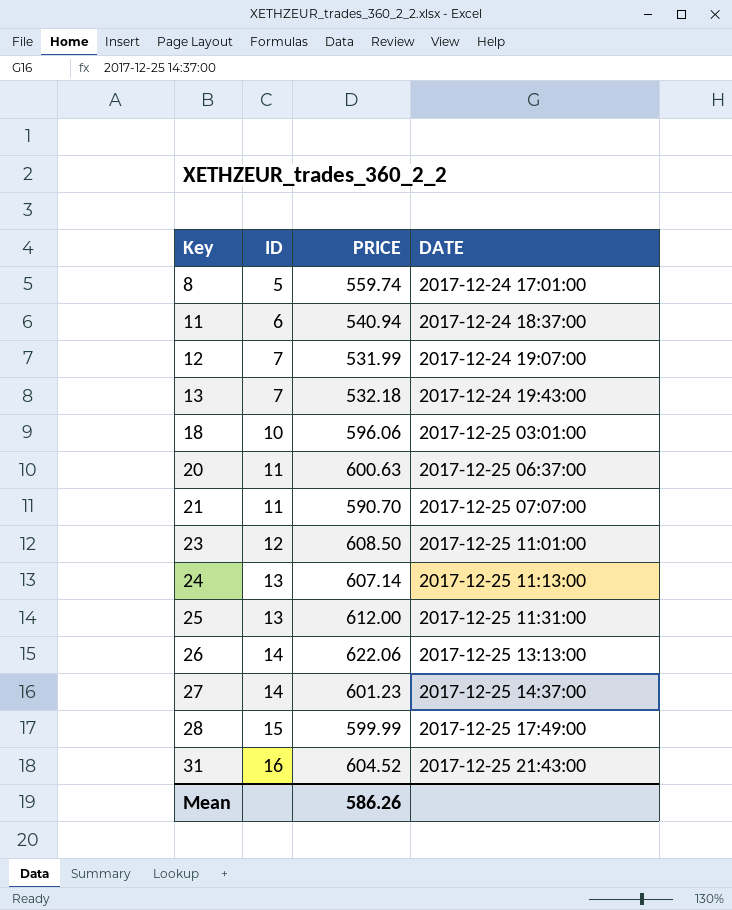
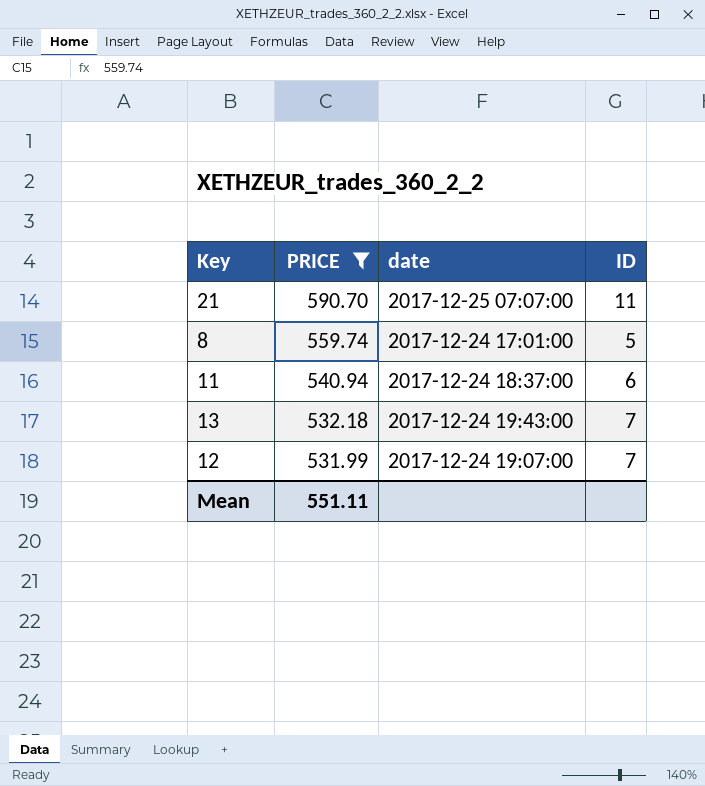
filter: none -> PRICE <= 590.70
row order: Key ascending -> PRICE descending
column name: DATE -> date
column ID | position: 2 -> 4
Mean | PRICE: 586.26 -> 551.11

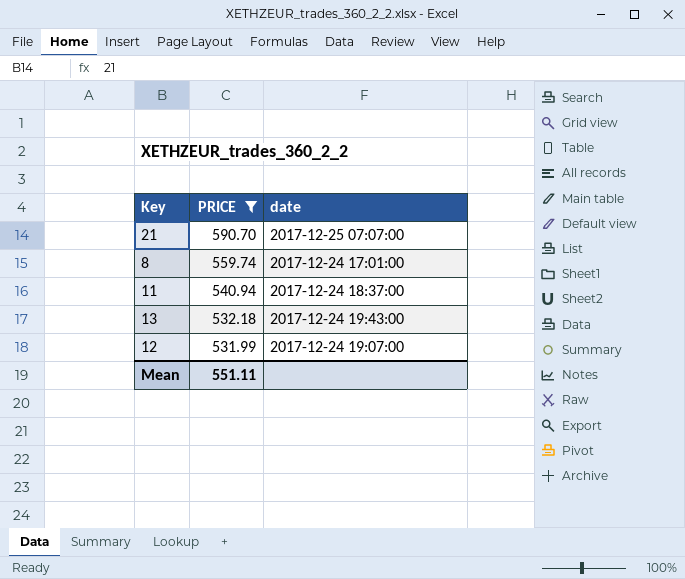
column ID | position: 4 -> none

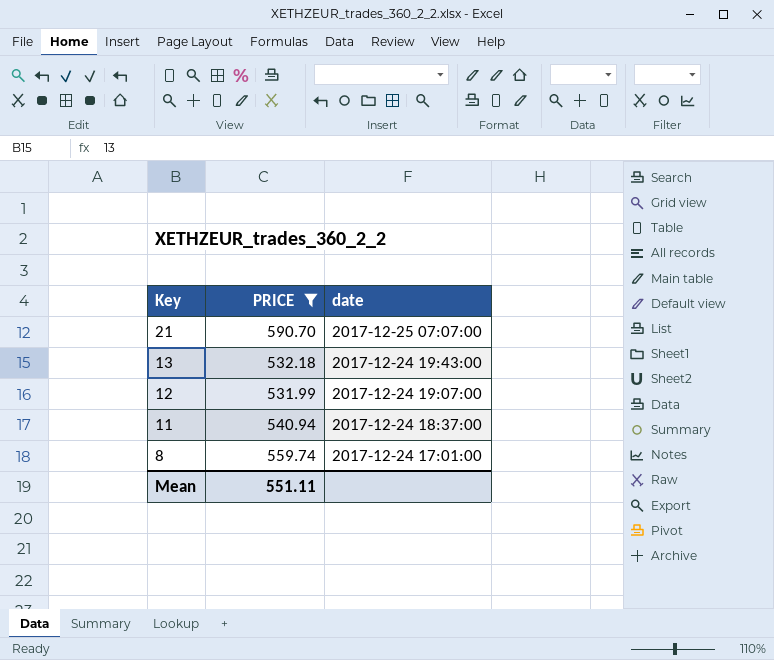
row order: PRICE descending -> Key descending

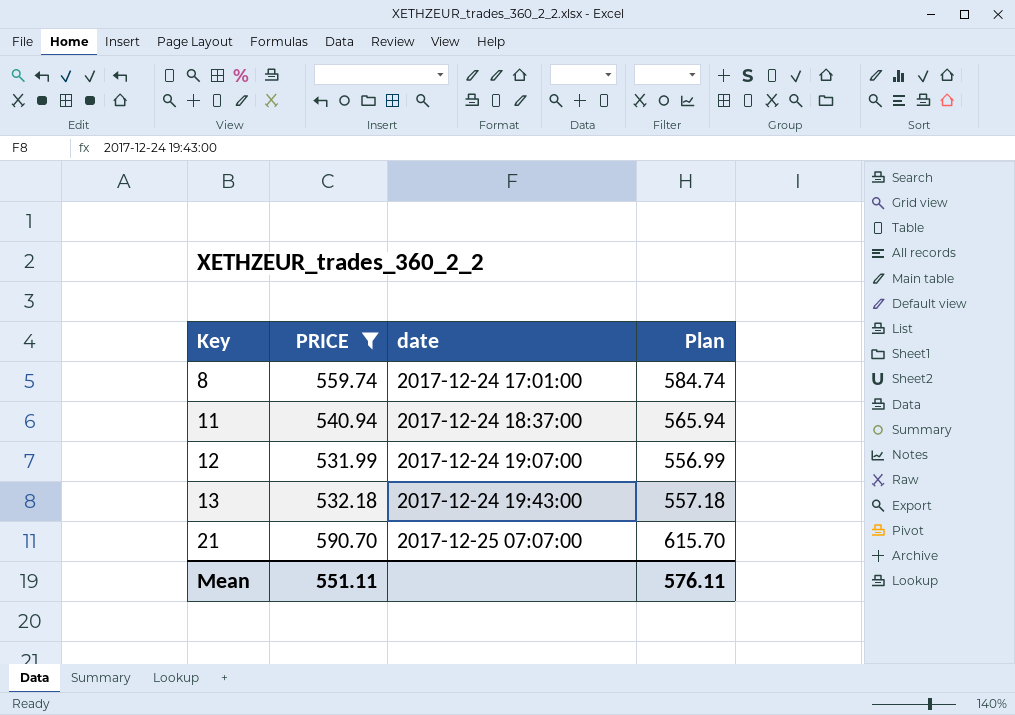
row order: Key descending -> Key ascending
column Plan | formula: none -> [PRICE] + 25

